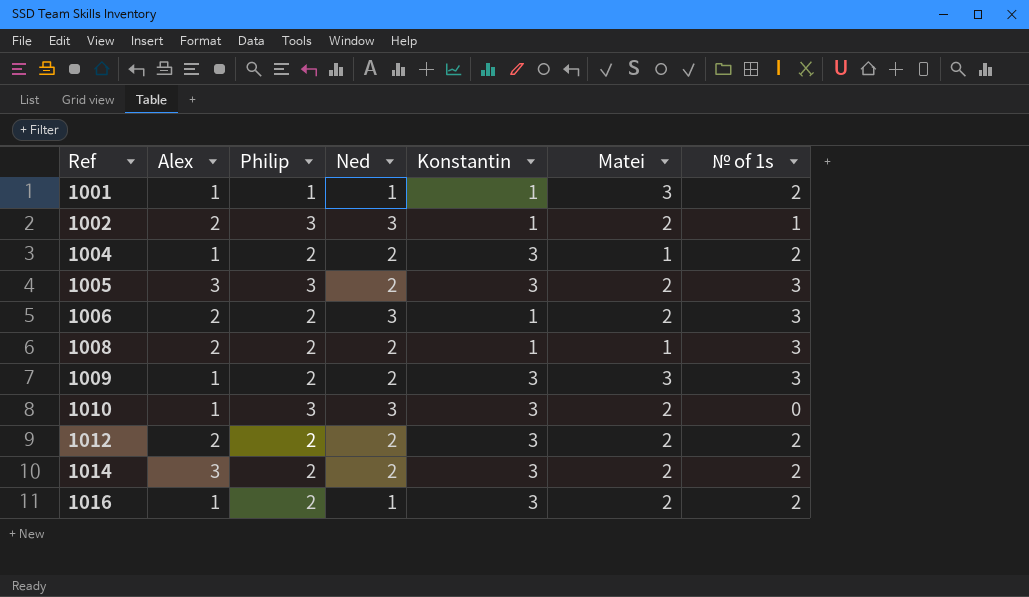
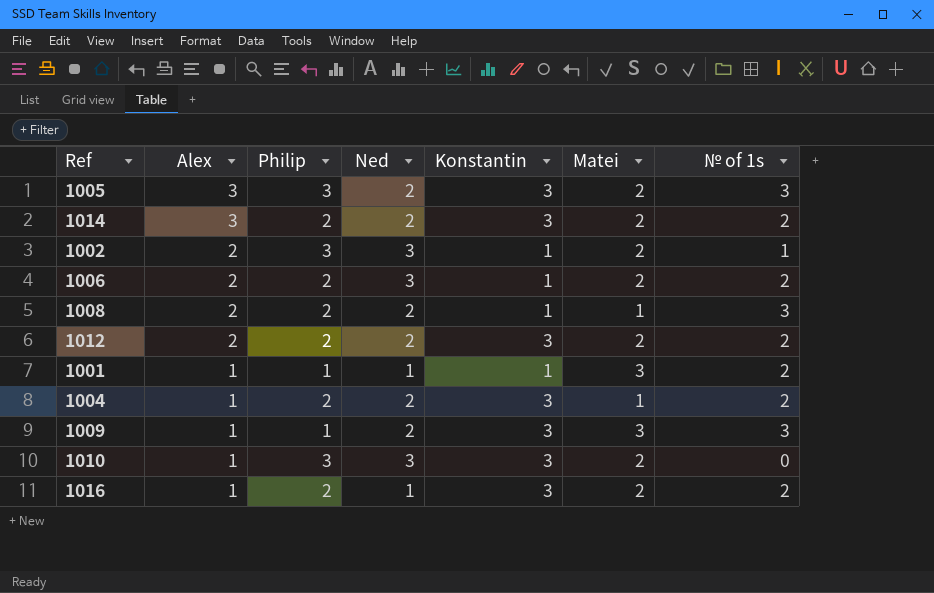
row order: Ref ascending -> Alex descending
1006 | № of 1s: 3 -> 2
1009 | Philip: 2 -> 1

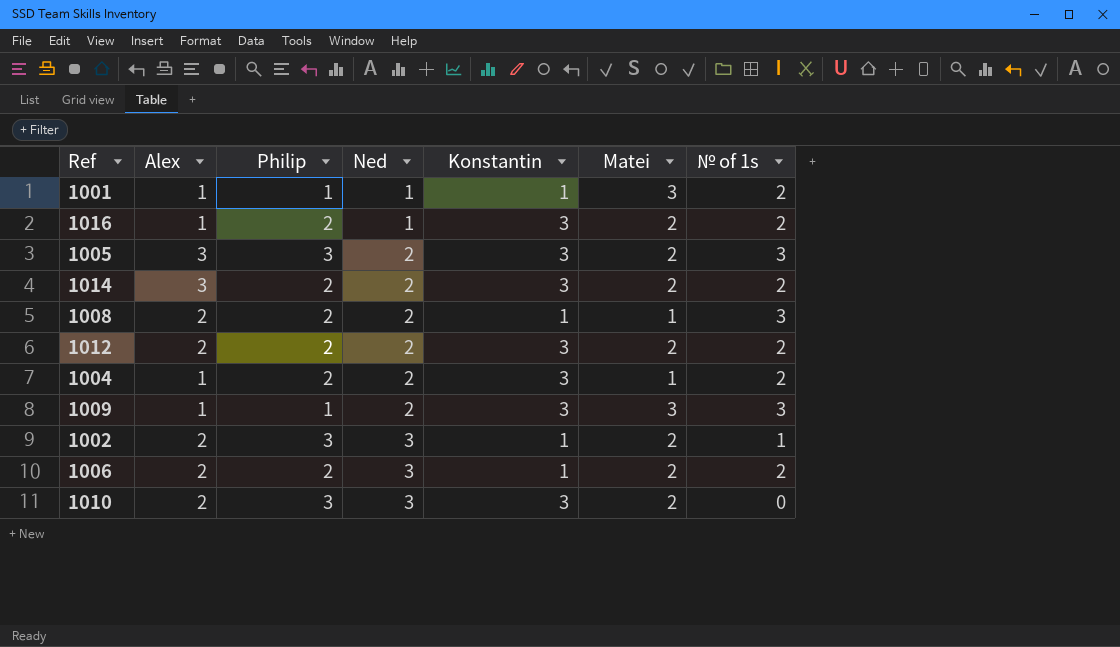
row order: Alex descending -> Ned ascending
1010 | Alex: 1 -> 2

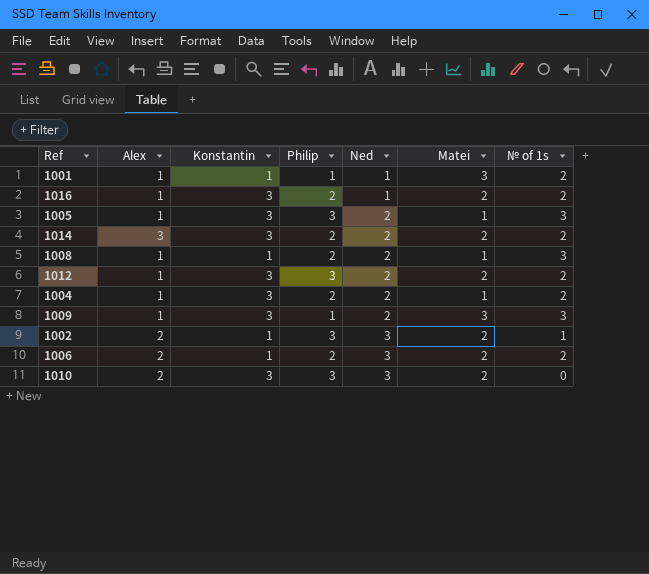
column Konstantin | position: 5 -> 3
1005 | Alex: 3 -> 1
1005 | Matei: 2 -> 1
1008 | Alex: 2 -> 1
1012 | Alex: 2 -> 1
1012 | Philip: 2 -> 3

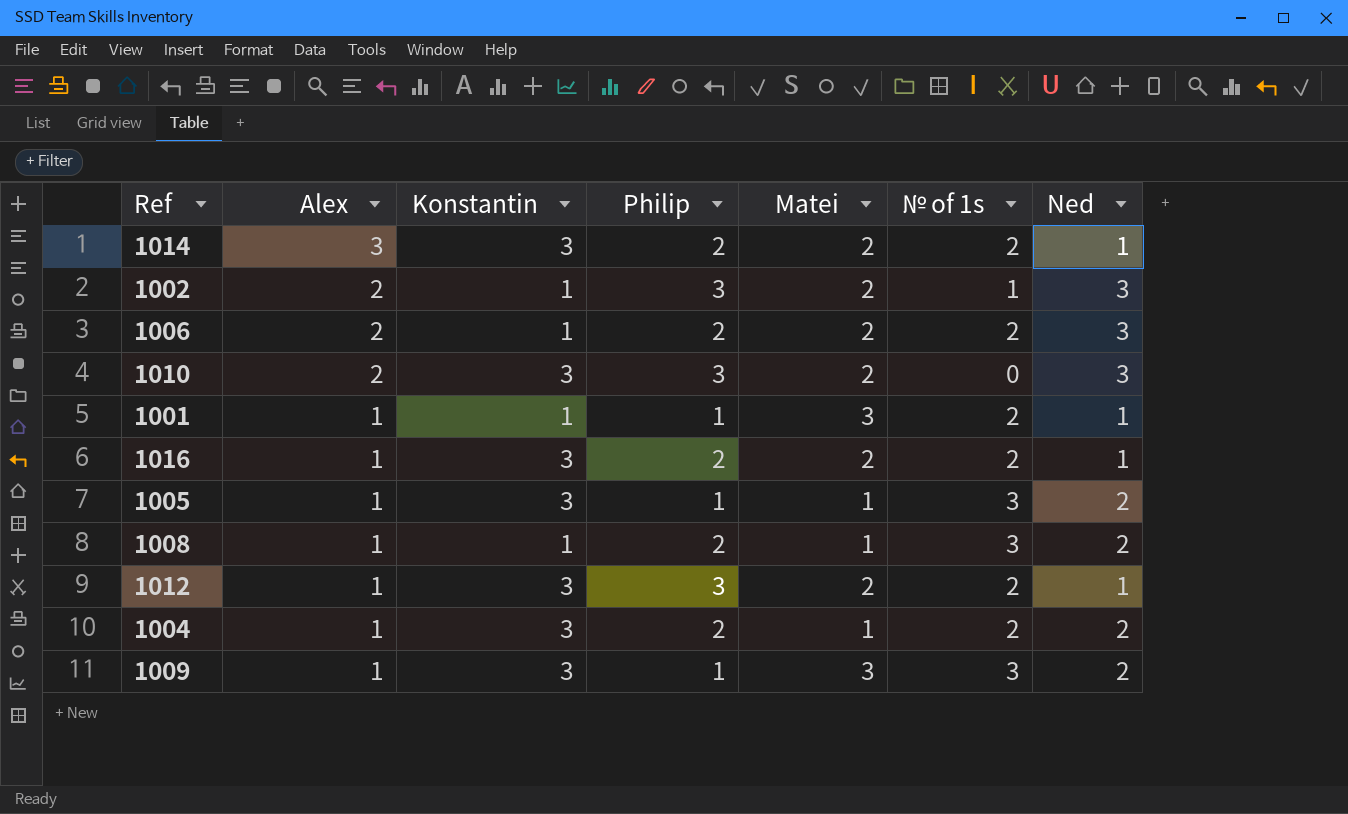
row order: Ned ascending -> Alex descending
column Ned | position: 5 -> 7
1014 | Ned: 2 -> 1
1005 | Philip: 3 -> 1
1012 | Ned: 2 -> 1

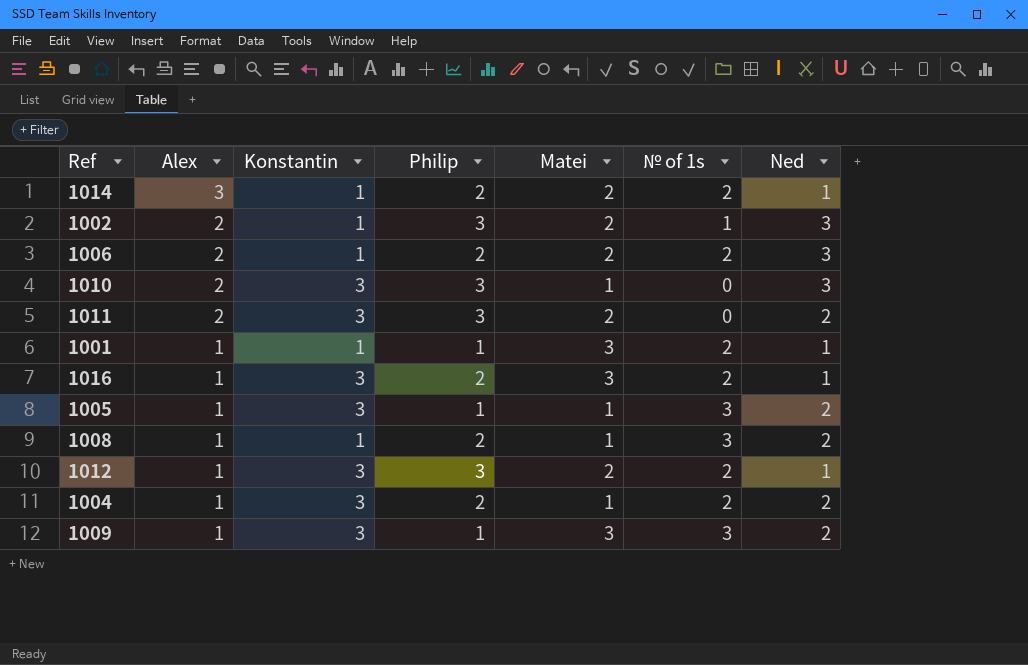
1014 | Konstantin: 3 -> 1
1010 | Matei: 2 -> 1
row 1011: none -> 2 | 3 | 3 | 2 | 0 | 2
1016 | Matei: 2 -> 3

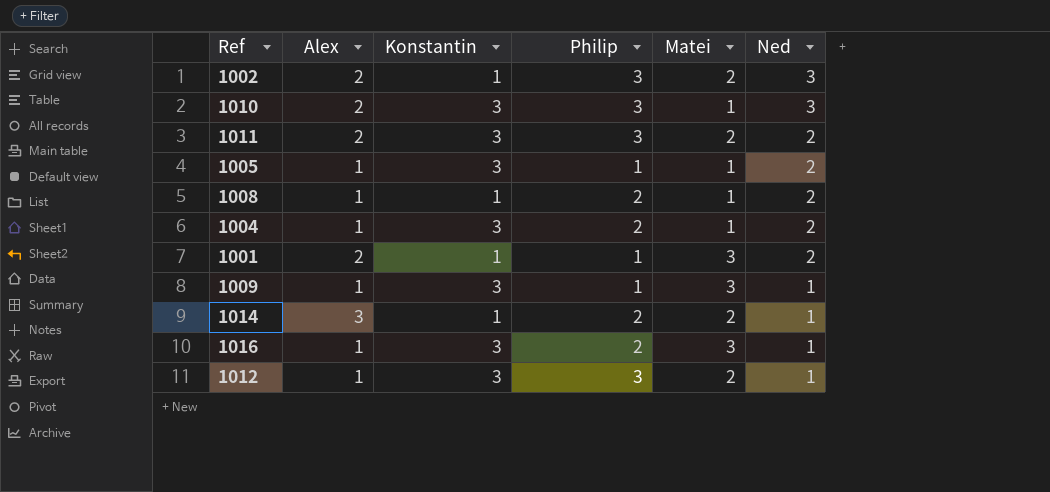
row order: Alex descending -> Ned descending
column № of 1s | position: 6 -> none
row 1006: 2 | 1 | 2 | 2 | 2 | 3 -> none
1001 | Alex: 1 -> 2
1001 | Ned: 1 -> 2
1009 | Ned: 2 -> 1

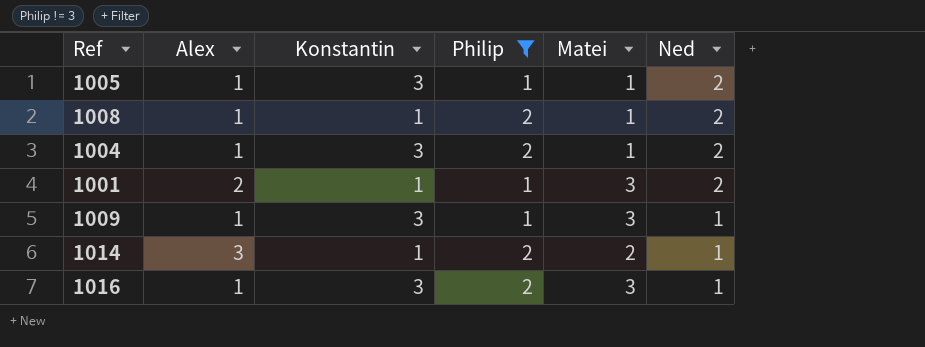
filter: none -> Philip != 3

